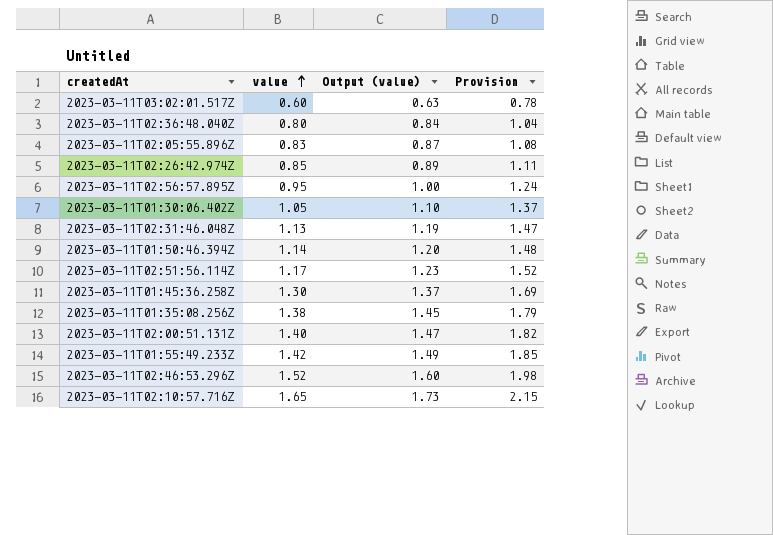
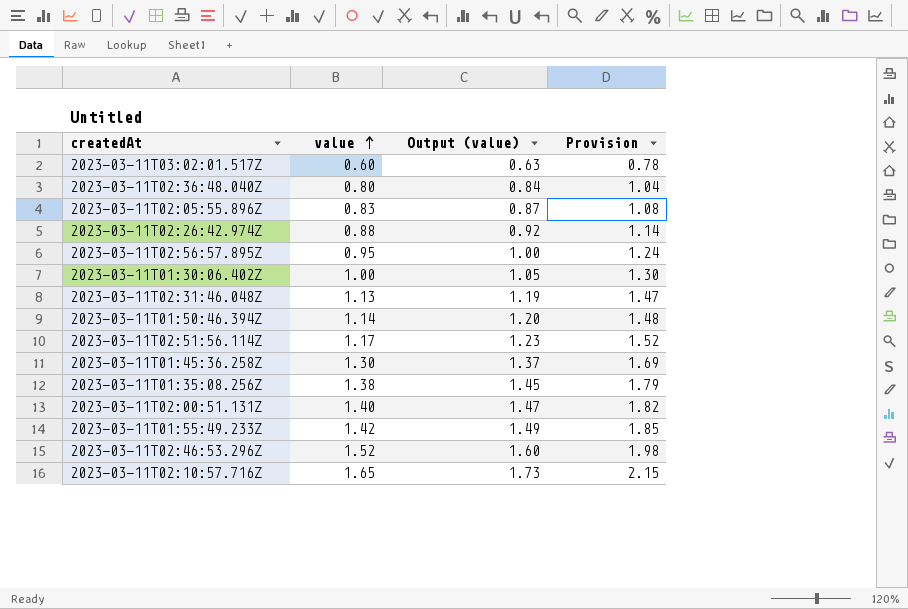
2023-03-11T02:26:42.974Z | value: 0.85 -> 0.88
2023-03-11T02:26:42.974Z | Output (value): 0.89 -> 0.92
2023-03-11T02:26:42.974Z | Provision: 1.11 -> 1.14
2023-03-11T01:30:06.402Z | value: 1.05 -> 1.00
2023-03-11T01:30:06.402Z | Output (value): 1.10 -> 1.05
2023-03-11T01:30:06.402Z | Provision: 1.37 -> 1.30

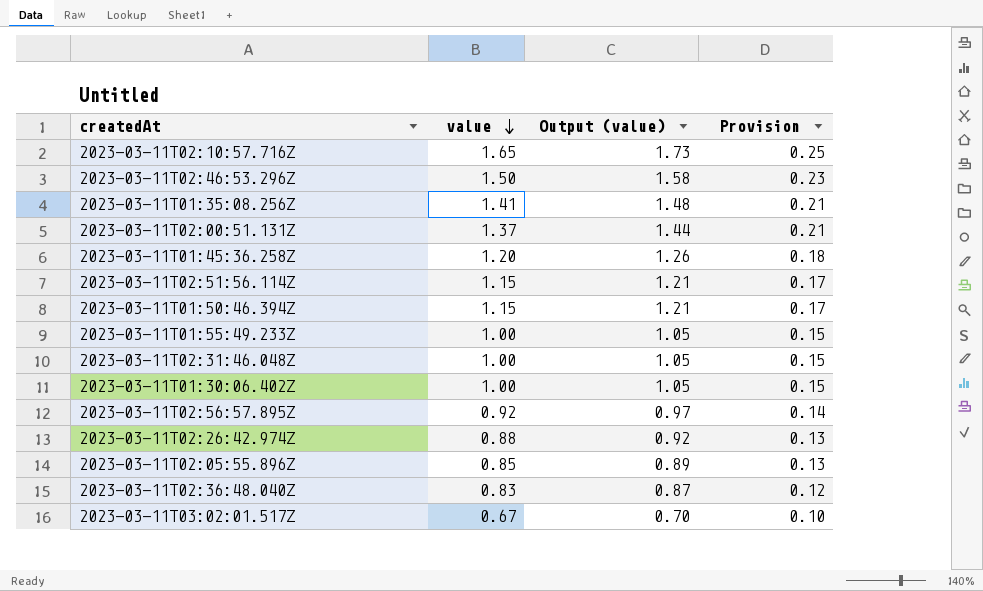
row order: value ascending -> value descending
column Provision | formula: [value] * 1.3 -> [value] * 0.15
2023-03-11T02:46:53.296Z | value: 1.52 -> 1.50
2023-03-11T02:46:53.296Z | Output (value): 1.60 -> 1.58
2023-03-11T01:35:08.256Z | value: 1.38 -> 1.41
2023-03-11T01:35:08.256Z | Output (value): 1.45 -> 1.48
2023-03-11T02:00:51.131Z | value: 1.40 -> 1.37
2023-03-11T02:00:51.131Z | Output (value): 1.47 -> 1.44
2023-03-11T01:45:36.258Z | value: 1.30 -> 1.20
2023-03-11T01:45:36.258Z | Output (value): 1.37 -> 1.26
2023-03-11T02:51:56.114Z | value: 1.17 -> 1.15
2023-03-11T02:51:56.114Z | Output (value): 1.23 -> 1.21
2023-03-11T01:50:46.394Z | value: 1.14 -> 1.15
2023-03-11T01:50:46.394Z | Output (value): 1.20 -> 1.21
2023-03-11T01:55:49.233Z | value: 1.42 -> 1.00
2023-03-11T01:55:49.233Z | Output (value): 1.49 -> 1.05
2023-03-11T02:31:46.048Z | value: 1.13 -> 1.00
2023-03-11T02:31:46.048Z | Output (value): 1.19 -> 1.05
2023-03-11T02:56:57.895Z | value: 0.95 -> 0.92
2023-03-11T02:56:57.895Z | Output (value): 1.00 -> 0.97
2023-03-11T02:05:55.896Z | value: 0.83 -> 0.85
2023-03-11T02:05:55.896Z | Output (value): 0.87 -> 0.89
2023-03-11T02:36:48.040Z | value: 0.80 -> 0.83
2023-03-11T02:36:48.040Z | Output (value): 0.84 -> 0.87
2023-03-11T03:02:01.517Z | value: 0.60 -> 0.67
2023-03-11T03:02:01.517Z | Output (value): 0.63 -> 0.70

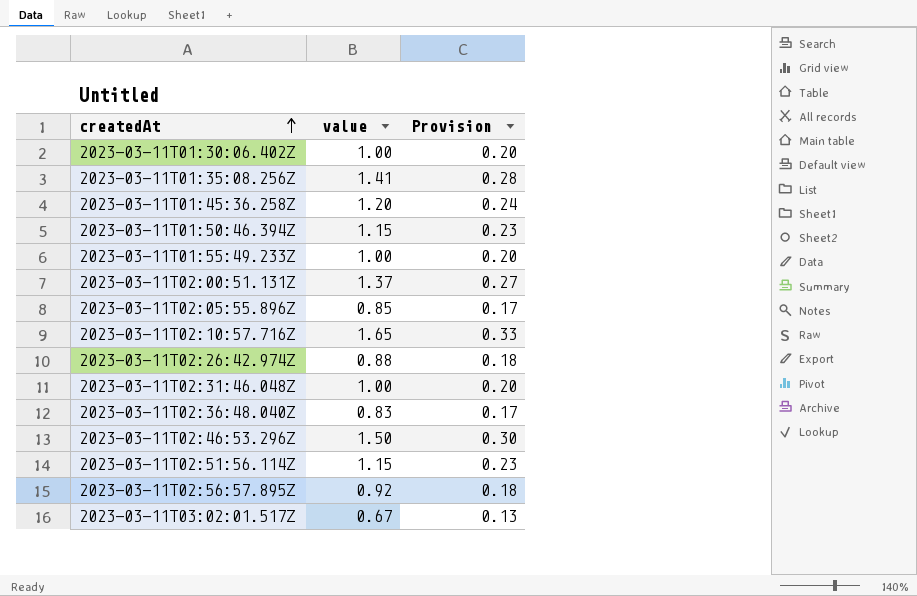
row order: value descending -> createdAt ascending
column Output (value) | formula: [value] * 1.05 -> none
column Provision | formula: [value] * 0.15 -> [value] * 0.2

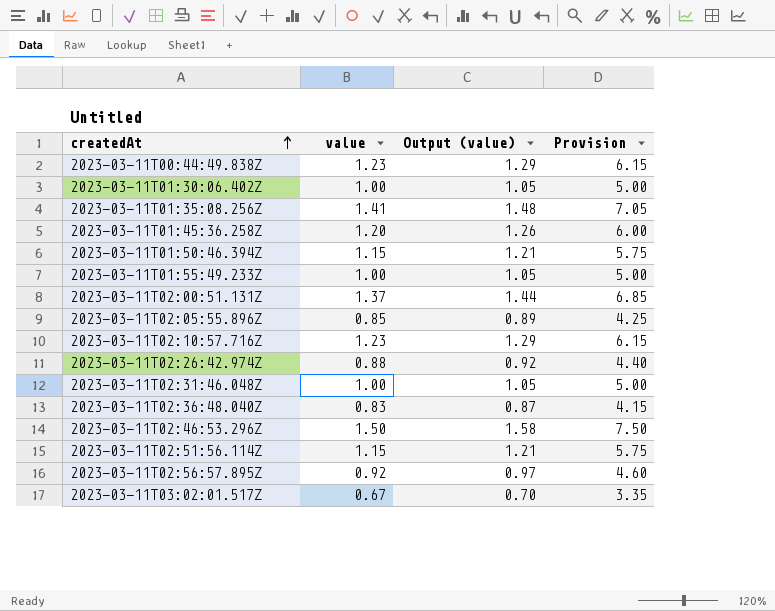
column Output (value) | formula: none -> [value] * 1.05
column Provision | formula: [value] * 0.2 -> [value] * 5
row 2023-03-11T00:44:49.838Z: none -> 1.23 | 1.29 | 6.15
2023-03-11T02:10:57.716Z | value: 1.65 -> 1.23

